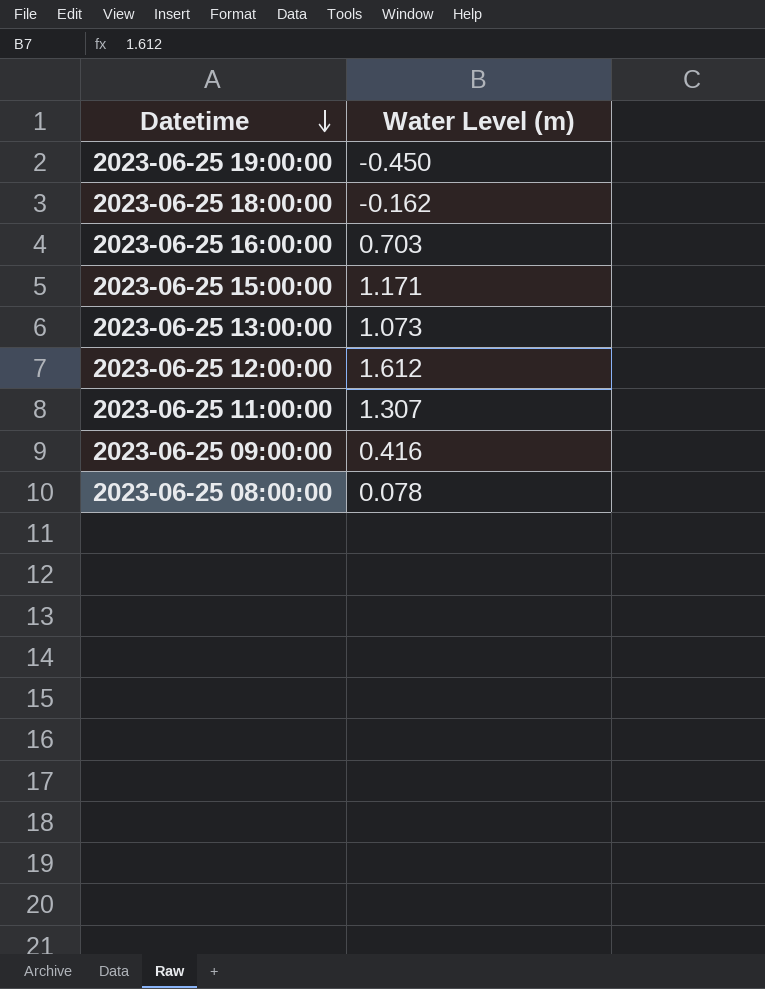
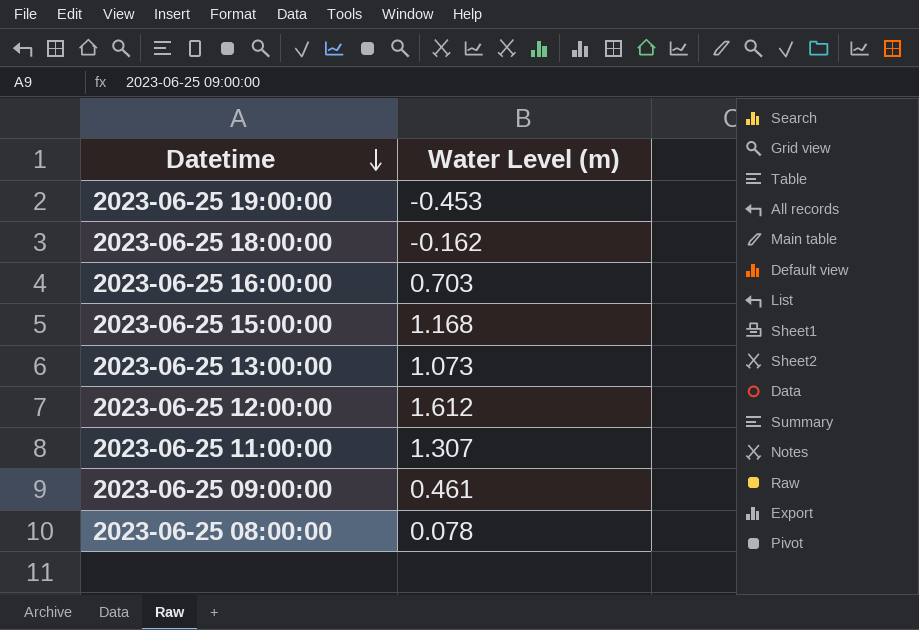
2023-06-25 19:00:00 | Water Level (m): -0.450 -> -0.453
2023-06-25 15:00:00 | Water Level (m): 1.171 -> 1.168
2023-06-25 09:00:00 | Water Level (m): 0.416 -> 0.461

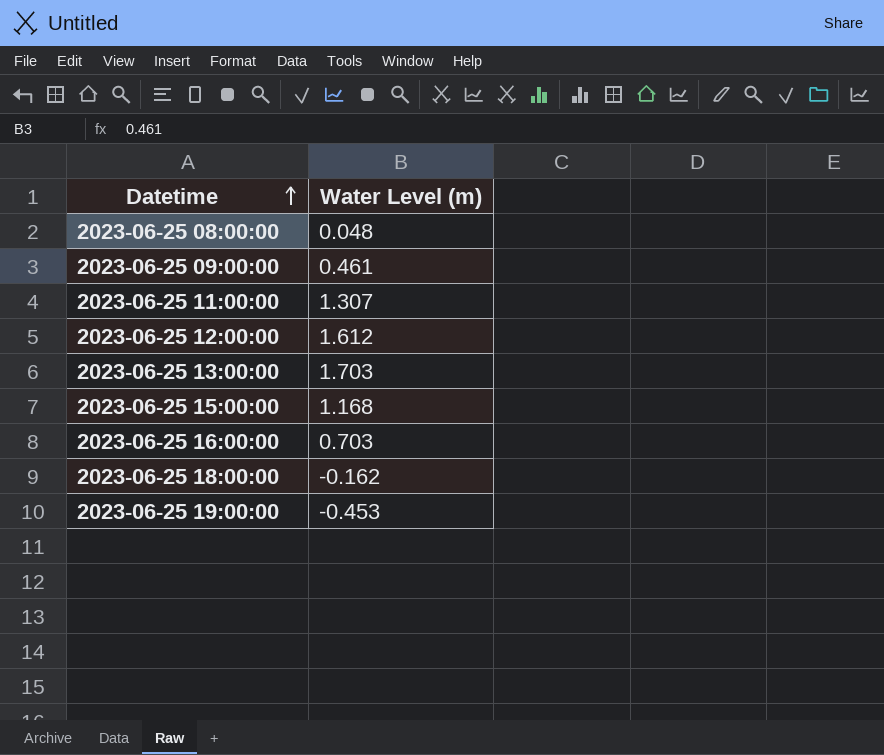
row order: Datetime descending -> Datetime ascending
2023-06-25 08:00:00 | Water Level (m): 0.078 -> 0.048
2023-06-25 13:00:00 | Water Level (m): 1.073 -> 1.703

